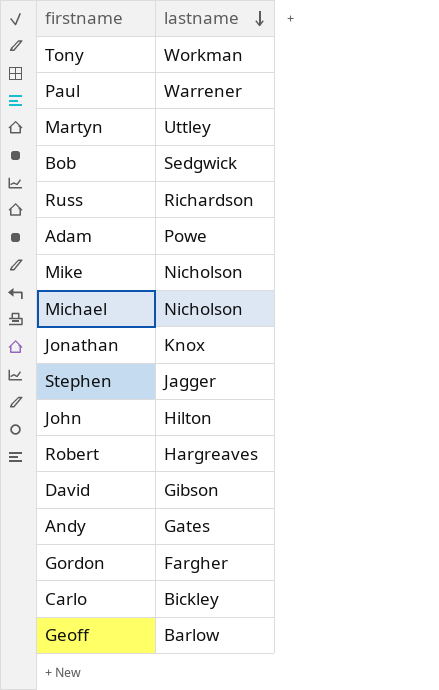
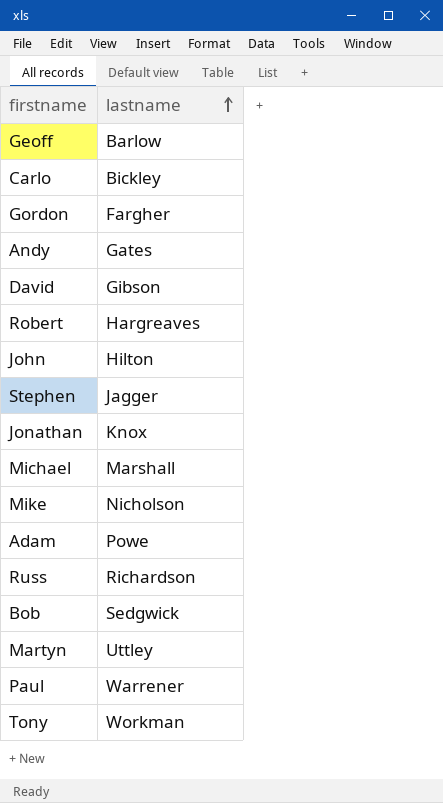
row order: lastname descending -> lastname ascending
Michael | lastname: Nicholson -> Marshall

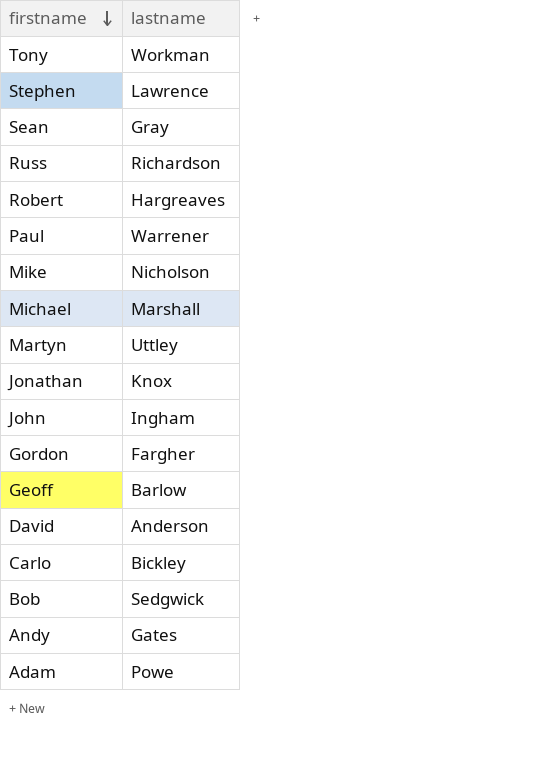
row order: lastname ascending -> firstname descending
Stephen | lastname: Jagger -> Lawrence
row Sean: none -> Gray
John | lastname: Hilton -> Ingham
David | lastname: Gibson -> Anderson

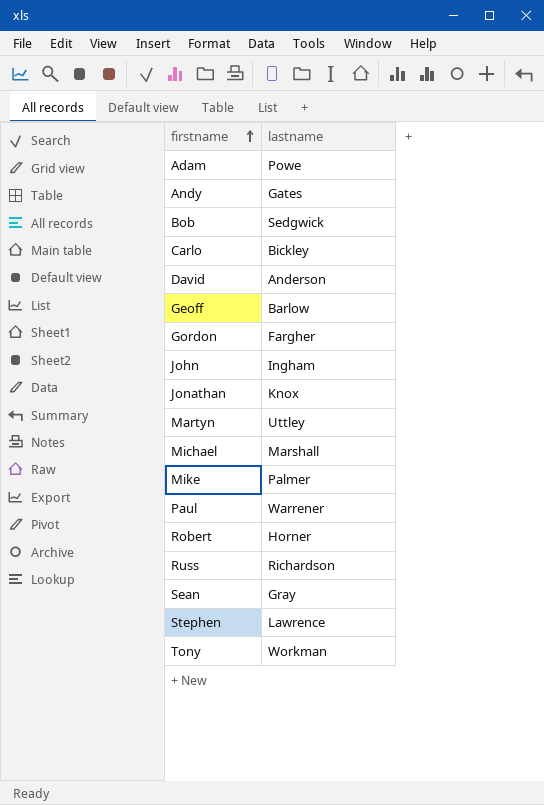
row order: firstname descending -> firstname ascending
Mike | lastname: Nicholson -> Palmer
Robert | lastname: Hargreaves -> Horner

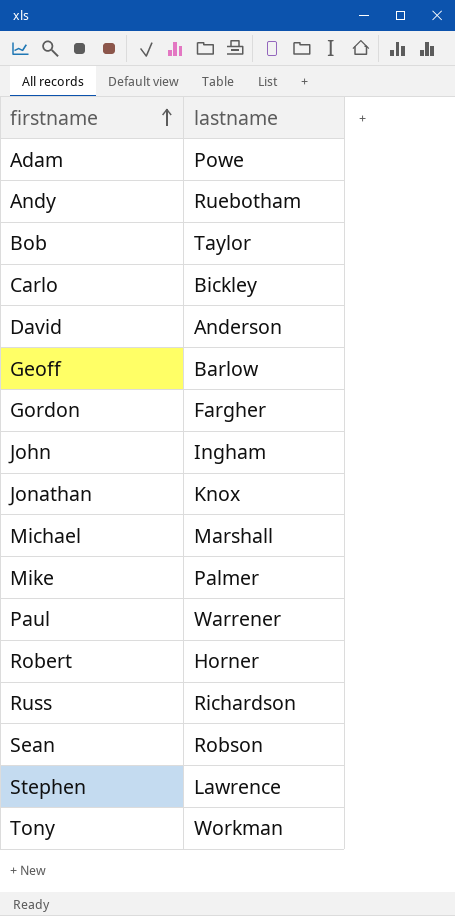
row Martyn: Uttley -> none
Andy | lastname: Gates -> Ruebotham
Bob | lastname: Sedgwick -> Taylor
Sean | lastname: Gray -> Robson

